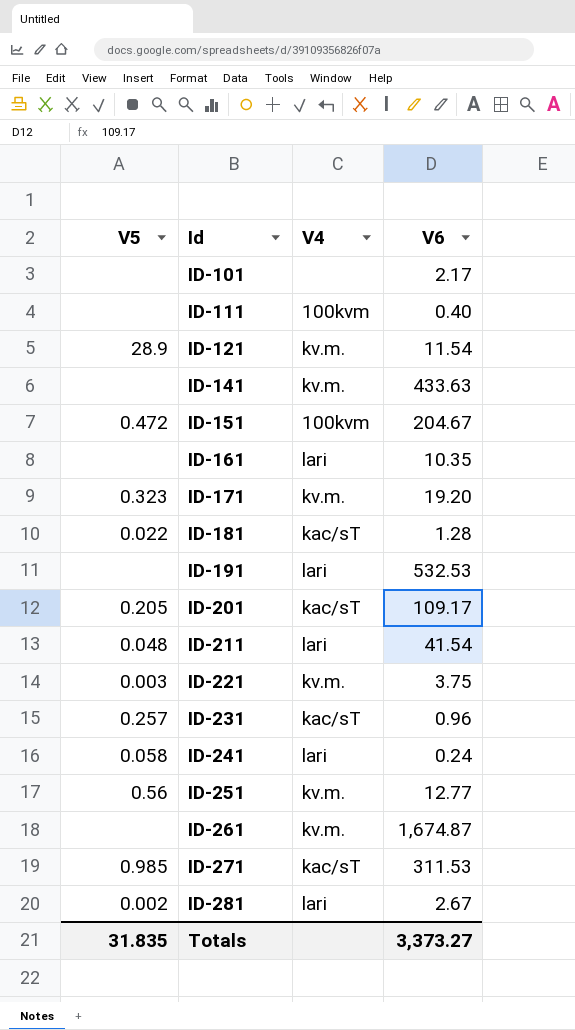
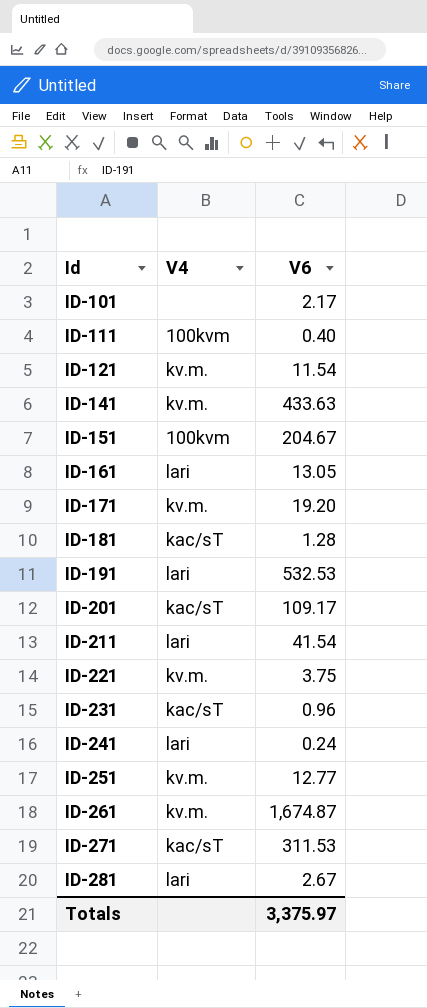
column V5 | position: 1 -> none
ID-161 | V6: 10.35 -> 13.05
Totals | V6: 3,373.27 -> 3,375.97

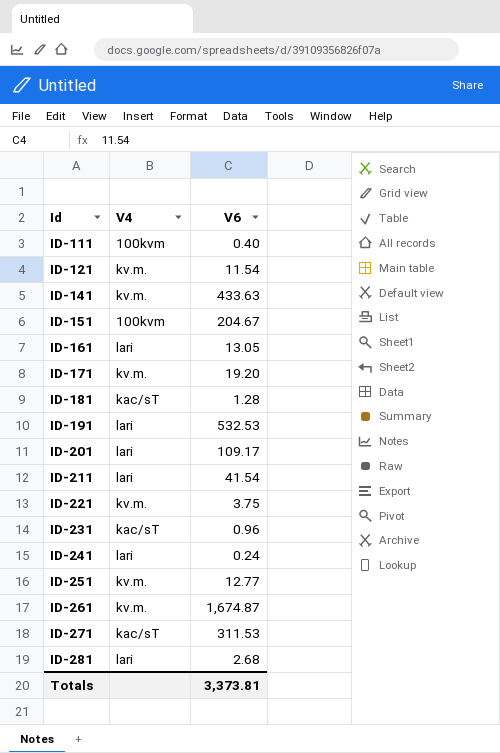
row ID-101: none | 2.17 -> none
ID-201 | V4: kac/sT -> lari
ID-281 | V6: 2.67 -> 2.68
Totals | V6: 3,375.97 -> 3,373.81

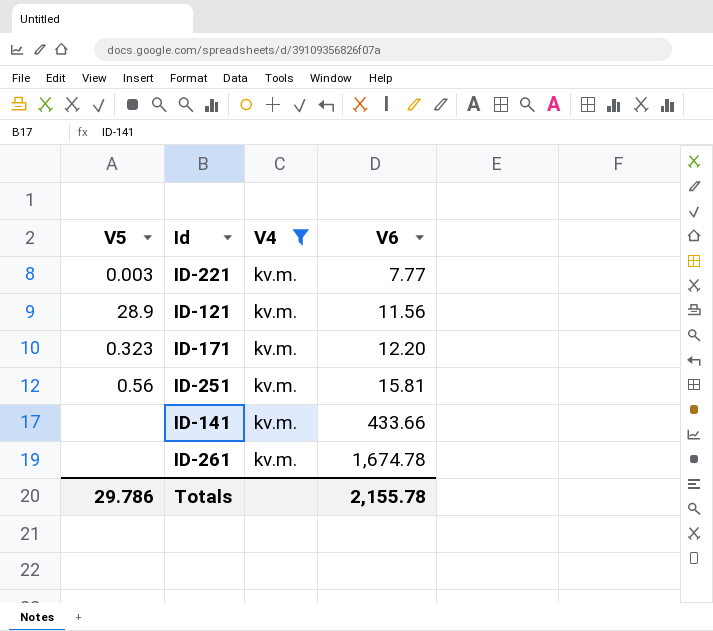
filter: none -> V4 = kv.m.
row order: Id ascending -> V6 ascending
column V5 | position: none -> 1
ID-221 | V6: 3.75 -> 7.77
ID-121 | V6: 11.54 -> 11.56
ID-171 | V6: 19.20 -> 12.20
ID-251 | V6: 12.77 -> 15.81
ID-141 | V6: 433.63 -> 433.66
ID-261 | V6: 1,674.87 -> 1,674.78
Totals | V6: 3,373.81 -> 2,155.78

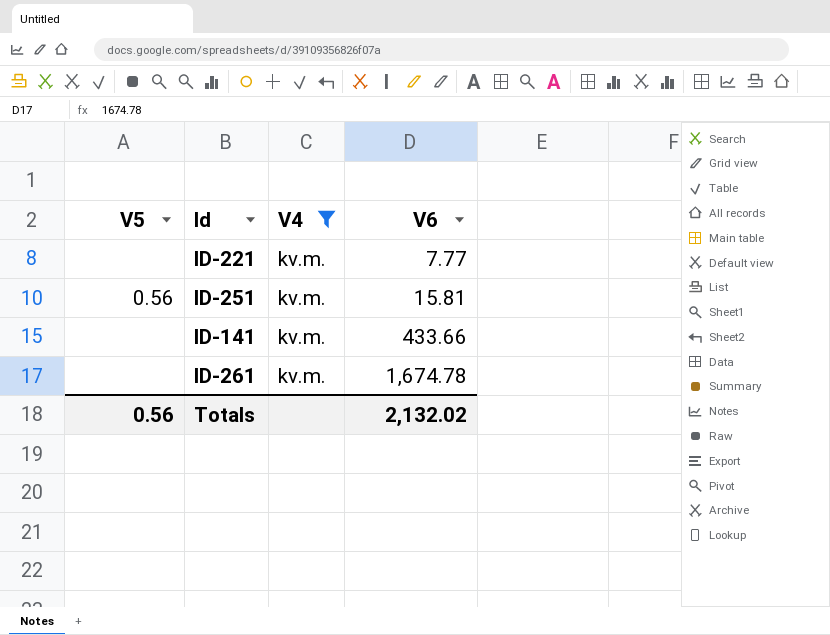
row ID-121: 28.9 | kv.m. | 11.56 -> none
row ID-171: 0.323 | kv.m. | 12.20 -> none
ID-221 | V5: 0.003 -> none
Totals | V5: 29.786 -> 0.56
Totals | V6: 2,155.78 -> 2,132.02

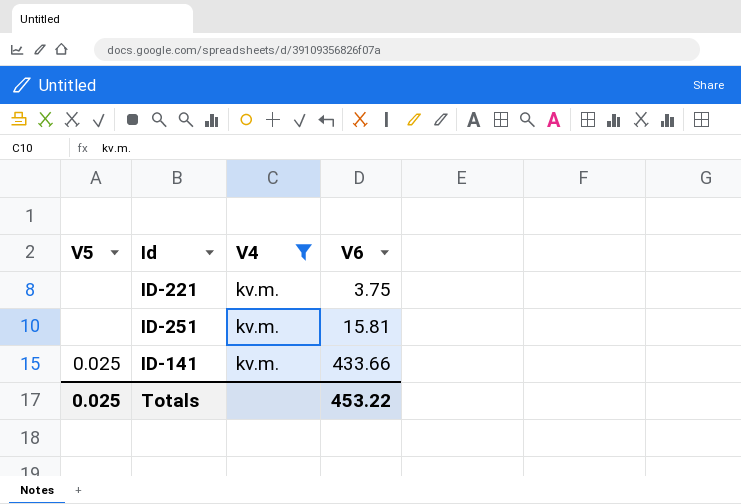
row ID-261: none | kv.m. | 1,674.78 -> none
ID-221 | V6: 7.77 -> 3.75
ID-251 | V5: 0.56 -> none
ID-141 | V5: none -> 0.025
Totals | V5: 0.56 -> 0.025
Totals | V6: 2,132.02 -> 453.22

